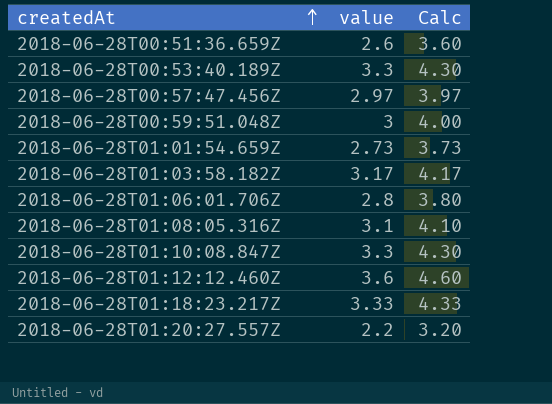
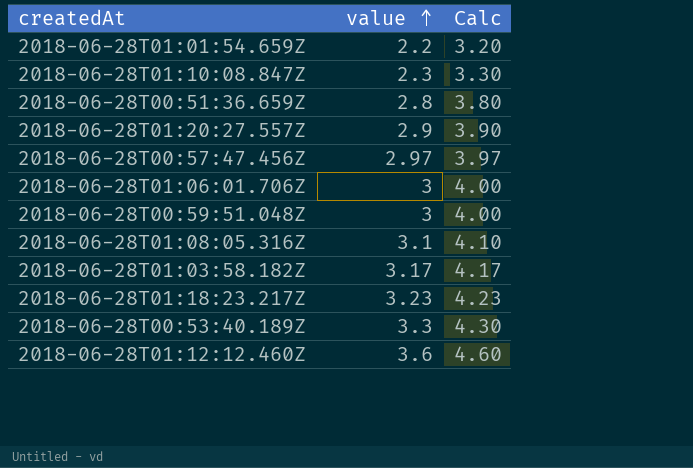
row order: createdAt ascending -> value ascending
2018-06-28T01:01:54.659Z | value: 2.73 -> 2.2
2018-06-28T01:01:54.659Z | Calc: 3.73 -> 3.20
2018-06-28T01:10:08.847Z | value: 3.3 -> 2.3
2018-06-28T01:10:08.847Z | Calc: 4.30 -> 3.30
2018-06-28T00:51:36.659Z | value: 2.6 -> 2.8
2018-06-28T00:51:36.659Z | Calc: 3.60 -> 3.80
2018-06-28T01:20:27.557Z | value: 2.2 -> 2.9
2018-06-28T01:20:27.557Z | Calc: 3.20 -> 3.90
2018-06-28T01:06:01.706Z | value: 2.8 -> 3
2018-06-28T01:06:01.706Z | Calc: 3.80 -> 4.00
2018-06-28T01:18:23.217Z | value: 3.33 -> 3.23
2018-06-28T01:18:23.217Z | Calc: 4.33 -> 4.23

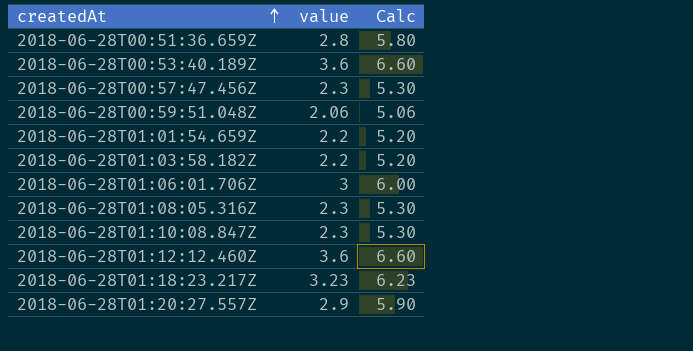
row order: value ascending -> createdAt ascending
column Calc | formula: [value] + 1 -> [value] + 3
2018-06-28T00:53:40.189Z | value: 3.3 -> 3.6
2018-06-28T00:57:47.456Z | value: 2.97 -> 2.3
2018-06-28T00:59:51.048Z | value: 3 -> 2.06
2018-06-28T01:03:58.182Z | value: 3.17 -> 2.2
2018-06-28T01:08:05.316Z | value: 3.1 -> 2.3

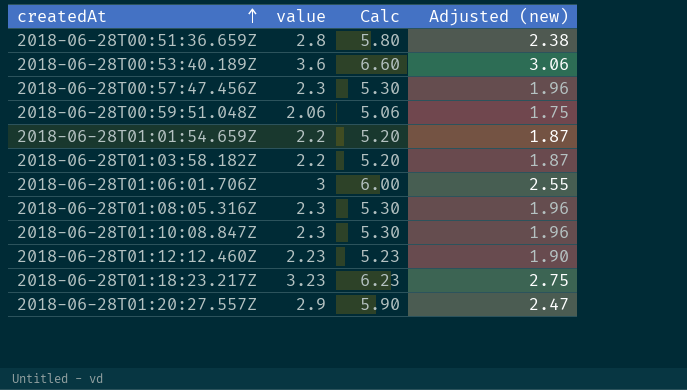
column Adjusted (new) | formula: none -> [value] * 0.85
2018-06-28T01:12:12.460Z | value: 3.6 -> 2.23
2018-06-28T01:12:12.460Z | Calc: 6.60 -> 5.23

